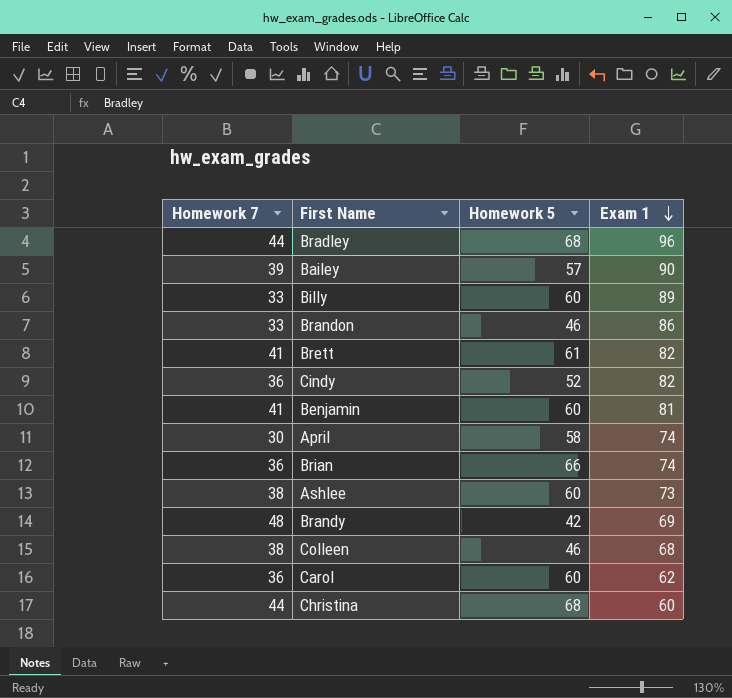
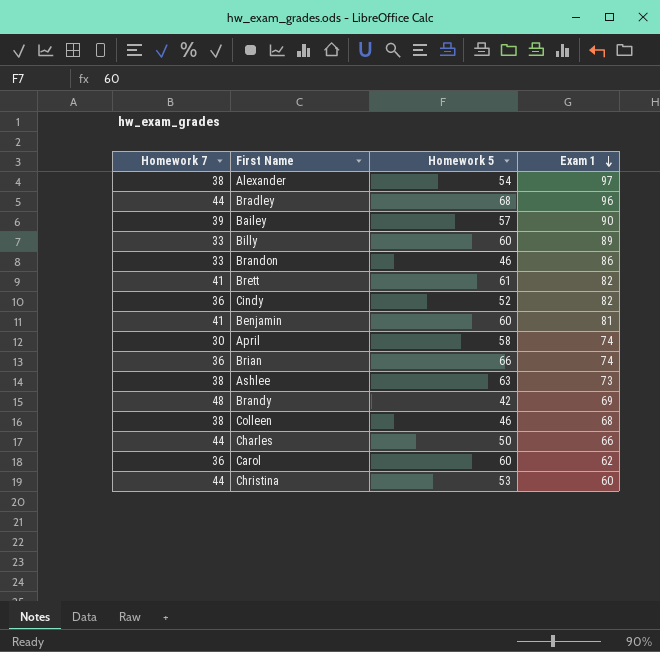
row Alexander: none -> 38 | 54 | 97
Ashlee | Homework 5: 60 -> 63
row Charles: none -> 44 | 50 | 66
Christina | Homework 5: 68 -> 53

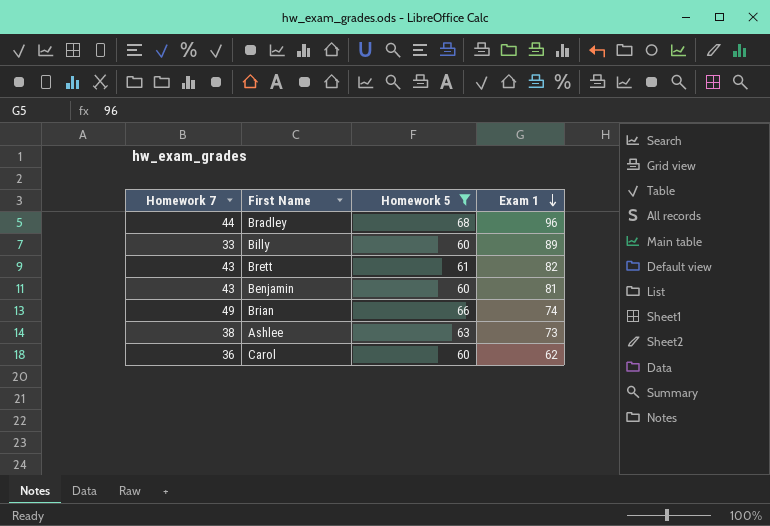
filter: none -> Homework 5 >= 60
Brett | Homework 7: 41 -> 43
Benjamin | Homework 7: 41 -> 43
Brian | Homework 7: 36 -> 49

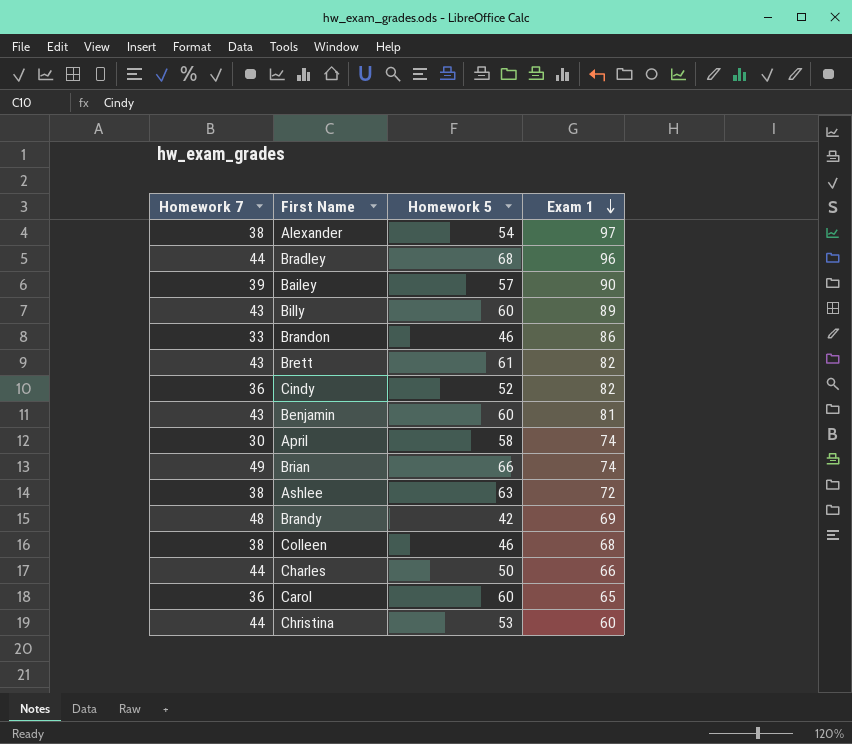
filter: Homework 5 >= 60 -> none
Billy | Homework 7: 33 -> 43
Ashlee | Exam 1: 73 -> 72
Carol | Exam 1: 62 -> 65

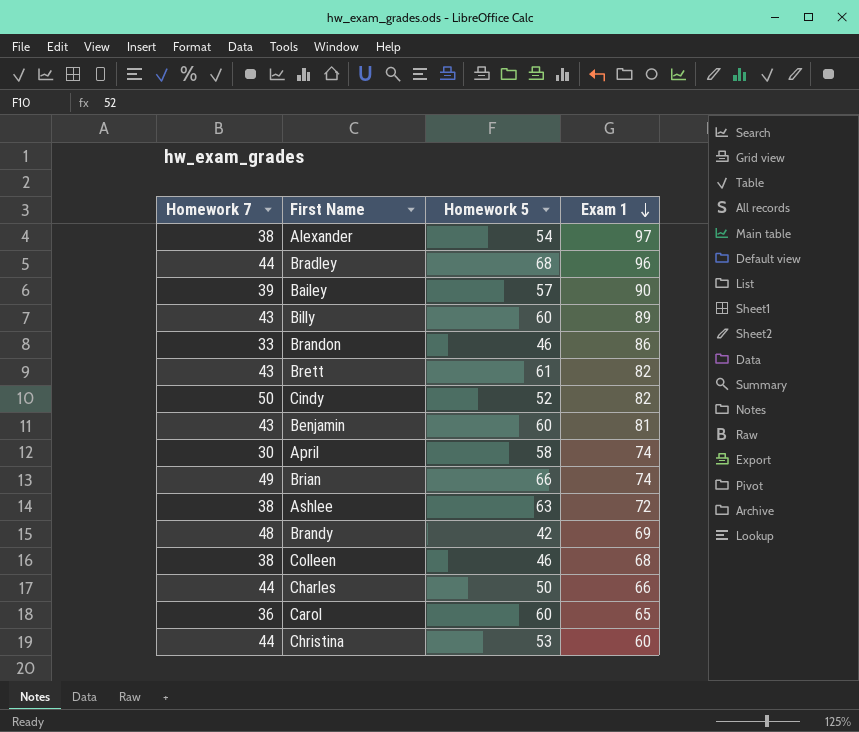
Cindy | Homework 7: 36 -> 50

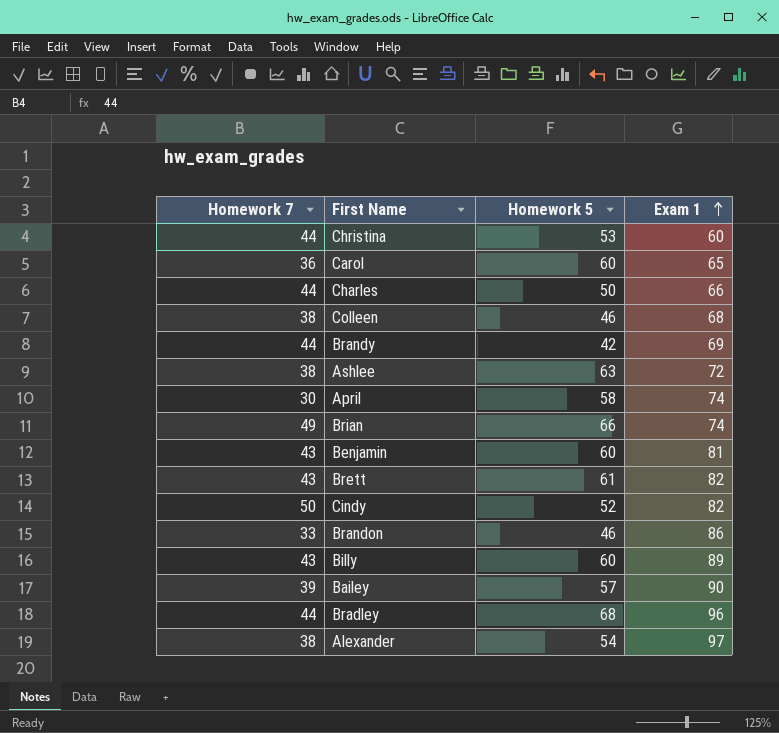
row order: Exam 1 descending -> Exam 1 ascending
Brandy | Homework 7: 48 -> 44

